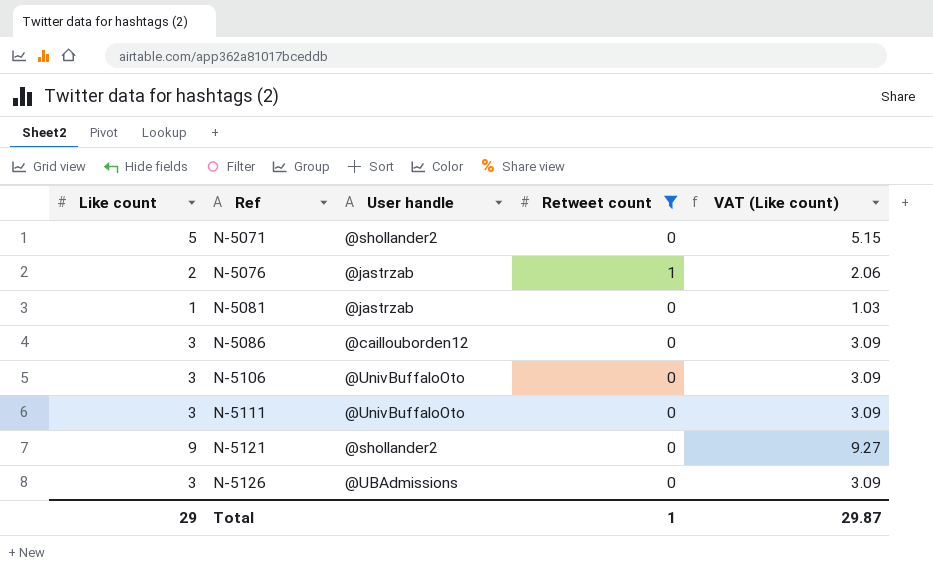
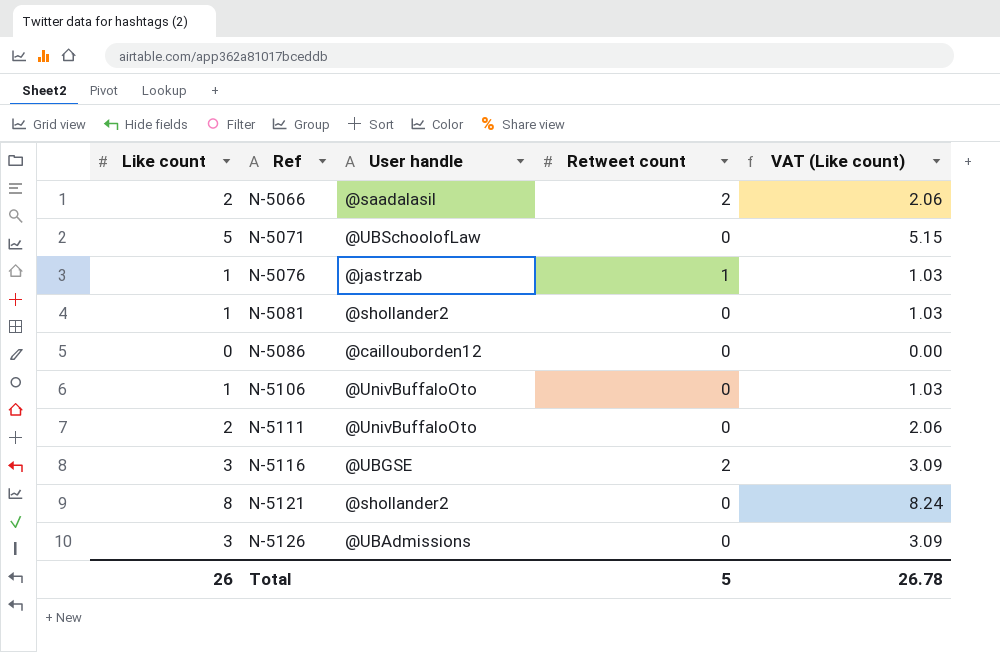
filter: Retweet count != 2 -> none
N-5071 | User handle: @shollander2 -> @UBSchoolofLaw
N-5076 | Like count: 2 -> 1
N-5076 | VAT (Like count): 2.06 -> 1.03
N-5081 | User handle: @jastrzab -> @shollander2
N-5086 | Like count: 3 -> 0
N-5086 | VAT (Like count): 3.09 -> 0.00
N-5106 | Like count: 3 -> 1
N-5106 | VAT (Like count): 3.09 -> 1.03
N-5111 | Like count: 3 -> 2
N-5111 | VAT (Like count): 3.09 -> 2.06
N-5121 | Like count: 9 -> 8
N-5121 | VAT (Like count): 9.27 -> 8.24
Total | Like count: 29 -> 26
Total | Retweet count: 1 -> 5
Total | VAT (Like count): 29.87 -> 26.78

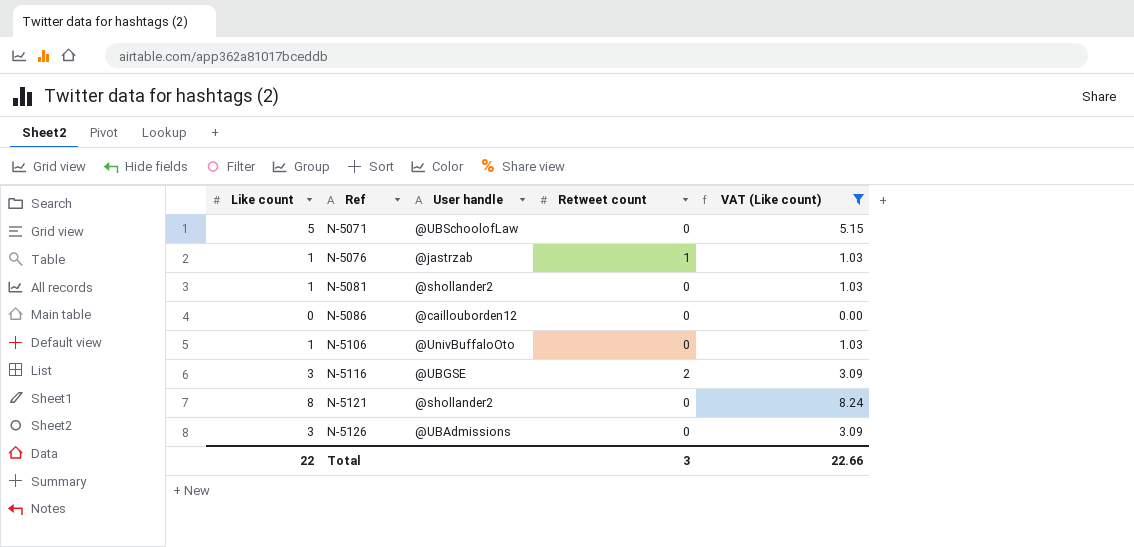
filter: none -> VAT (Like count) != 2.06
Total | Like count: 26 -> 22
Total | Retweet count: 5 -> 3
Total | VAT (Like count): 26.78 -> 22.66

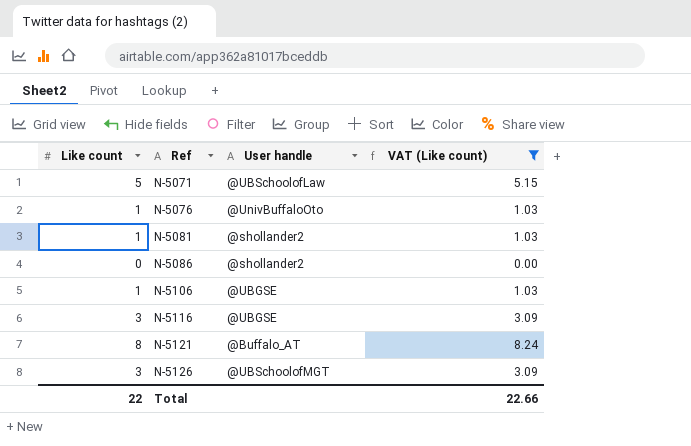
column Retweet count | position: 4 -> none
N-5076 | User handle: @jastrzab -> @UnivBuffaloOto
N-5086 | User handle: @caillouborden12 -> @shollander2
N-5106 | User handle: @UnivBuffaloOto -> @UBGSE
N-5121 | User handle: @shollander2 -> @Buffalo_AT
N-5126 | User handle: @UBAdmissions -> @UBSchoolofMGT

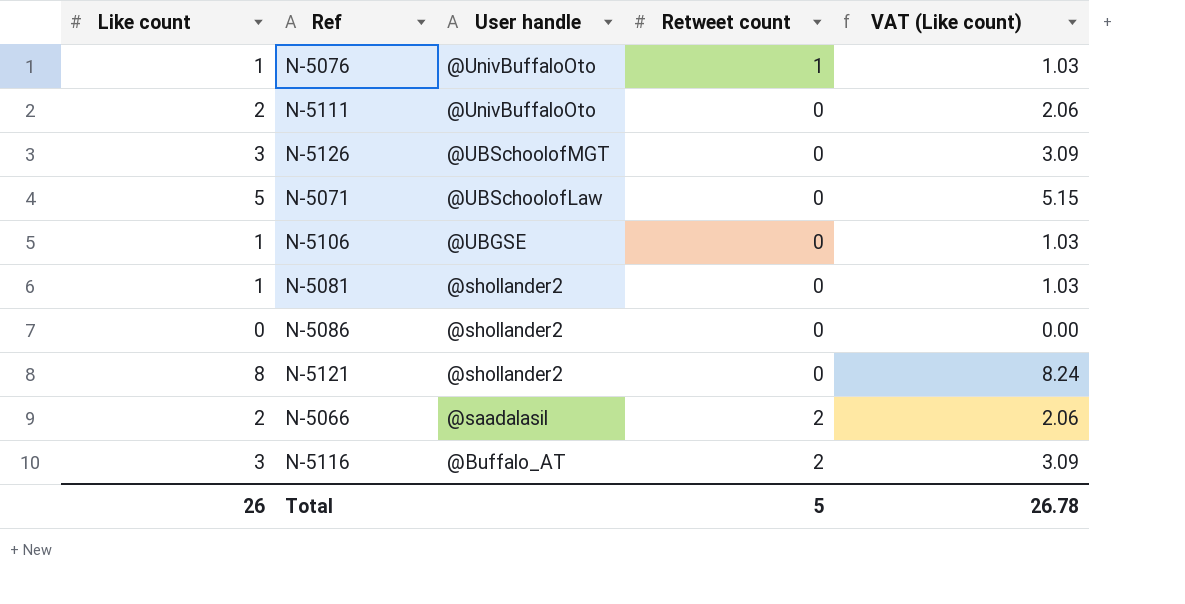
filter: VAT (Like count) != 2.06 -> none
row order: Ref ascending -> User handle descending
column Retweet count | position: none -> 4
N-5121 | User handle: @Buffalo_AT -> @shollander2
N-5116 | User handle: @UBGSE -> @Buffalo_AT
Total | Like count: 22 -> 26
Total | VAT (Like count): 22.66 -> 26.78

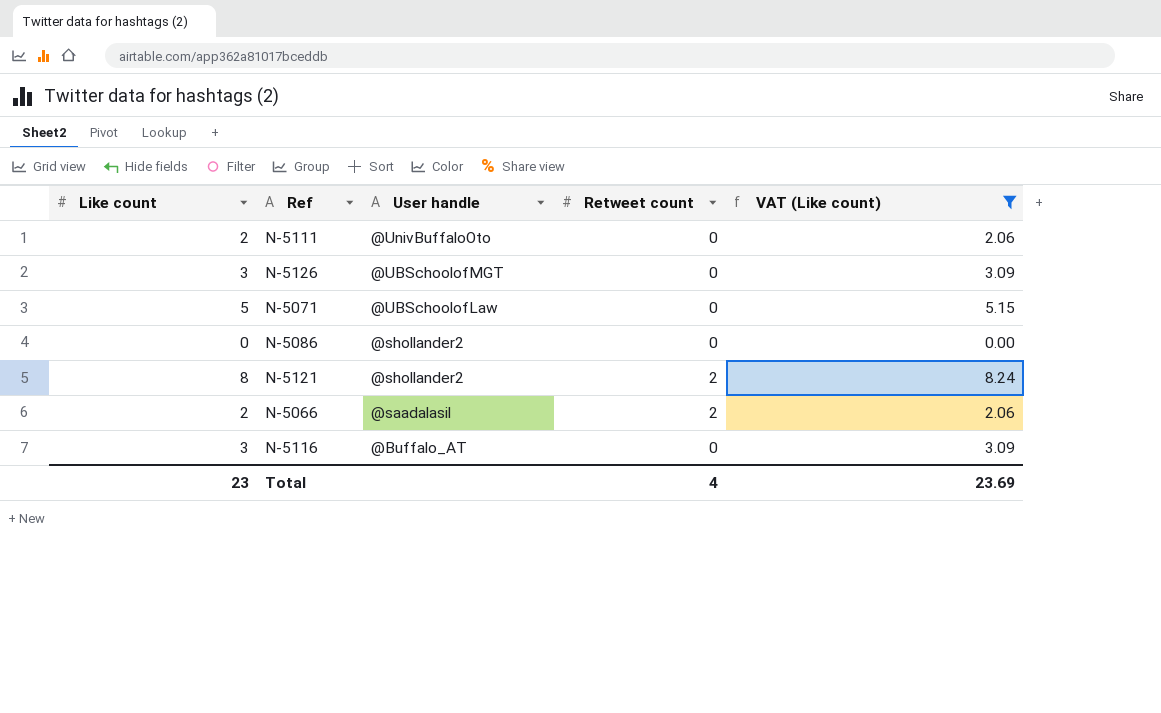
filter: none -> VAT (Like count) != 1.03
N-5121 | Retweet count: 0 -> 2
N-5116 | Retweet count: 2 -> 0
Total | Like count: 26 -> 23
Total | Retweet count: 5 -> 4
Total | VAT (Like count): 26.78 -> 23.69

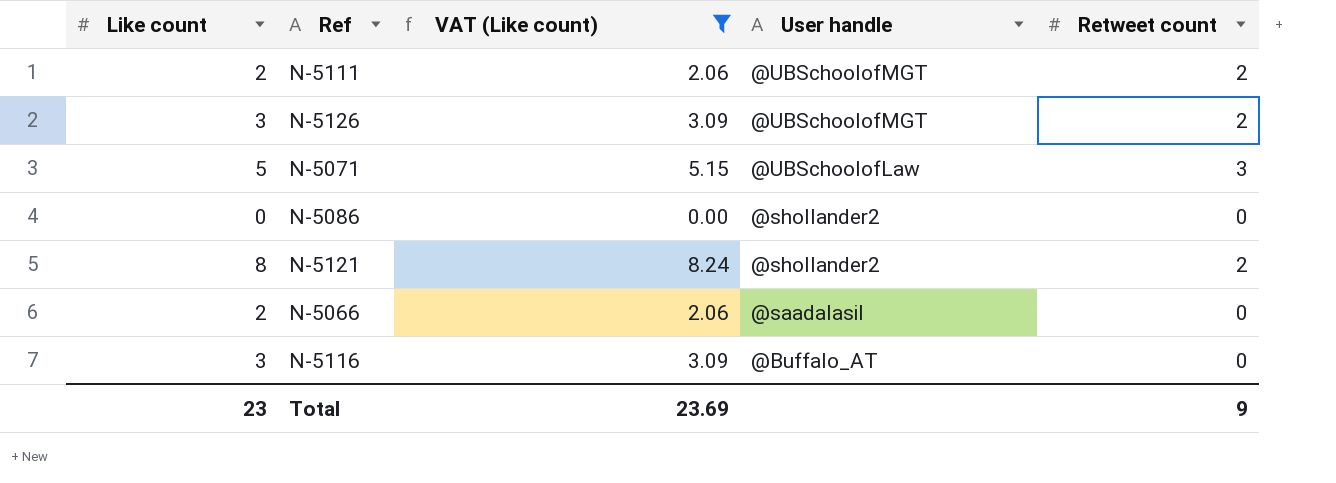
column VAT (Like count) | position: 5 -> 3
N-5111 | User handle: @UnivBuffaloOto -> @UBSchoolofMGT
N-5111 | Retweet count: 0 -> 2
N-5126 | Retweet count: 0 -> 2
N-5071 | Retweet count: 0 -> 3
N-5066 | Retweet count: 2 -> 0
Total | Retweet count: 4 -> 9

